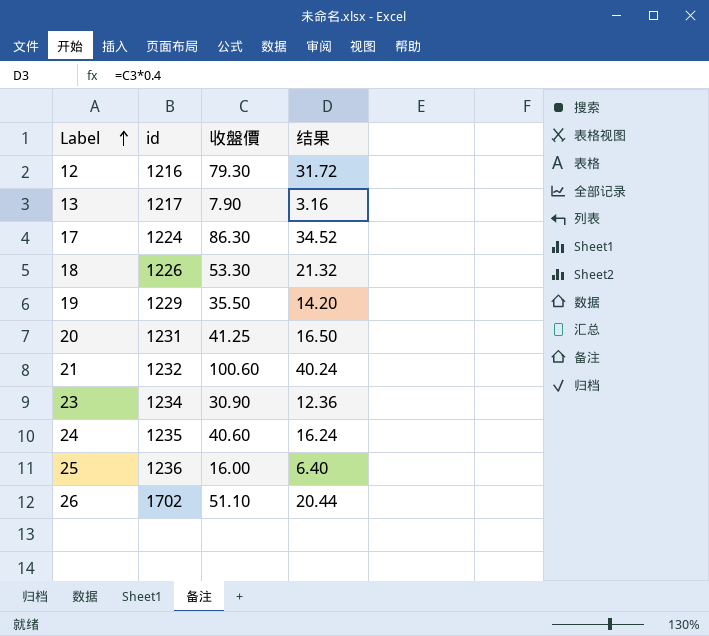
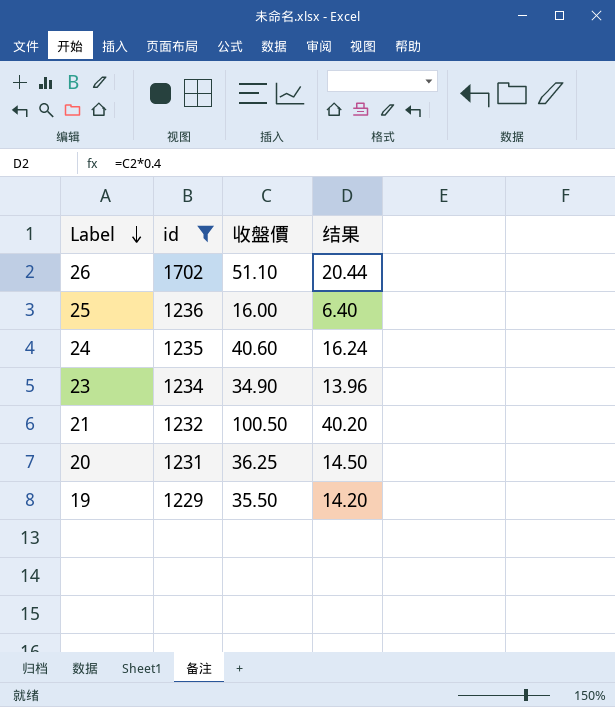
filter: none -> id >= 1229
row order: Label ascending -> Label descending
23 | 收盤價: 30.90 -> 34.90
23 | 结果: 12.36 -> 13.96
21 | 收盤價: 100.60 -> 100.50
21 | 结果: 40.24 -> 40.20
20 | 收盤價: 41.25 -> 36.25
20 | 结果: 16.50 -> 14.50

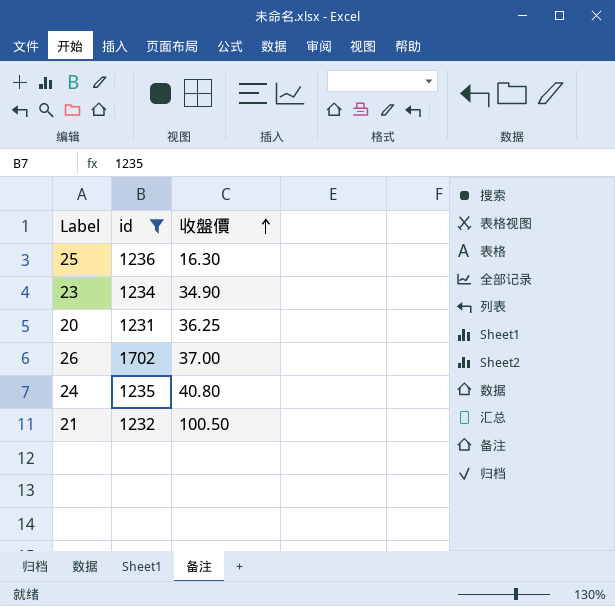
row order: Label descending -> 收盤價 ascending
column 结果 | formula: [收盤價] * 0.4 -> none
row 19: 1229 | 35.50 | 14.20 -> none
25 | 收盤價: 16.00 -> 16.30
26 | 收盤價: 51.10 -> 37.00
24 | 收盤價: 40.60 -> 40.80

